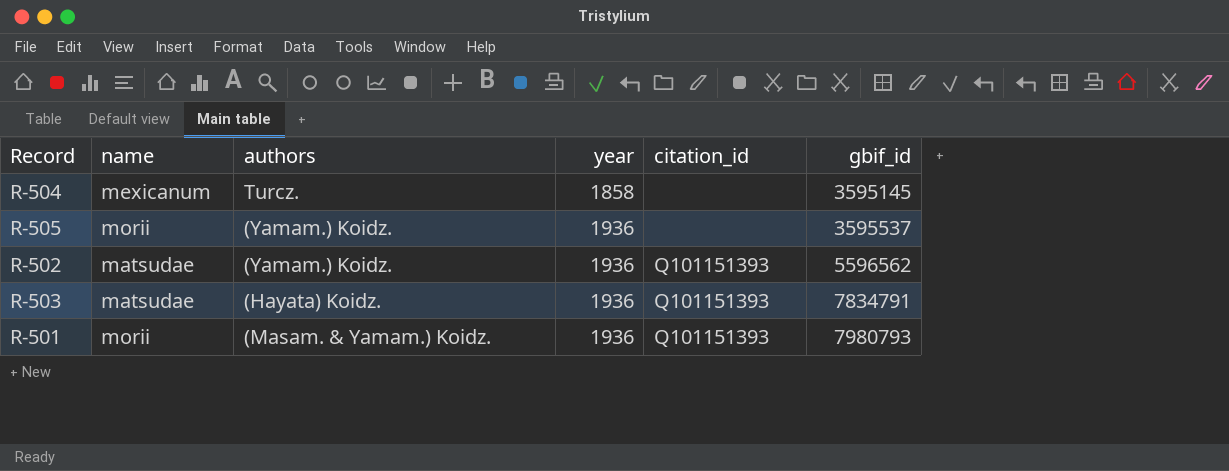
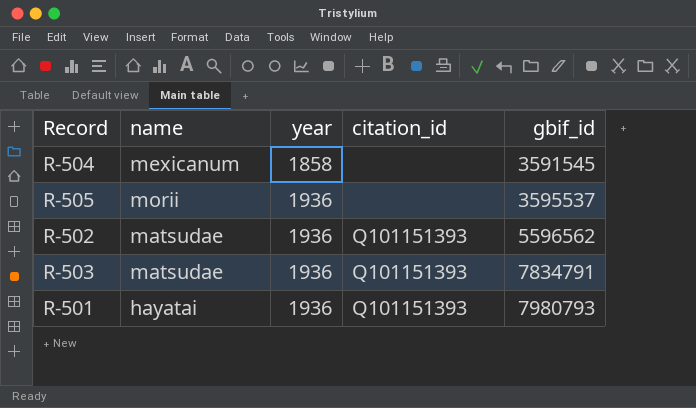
column authors | position: 3 -> none
R-504 | gbif_id: 3595145 -> 3591545
R-501 | name: morii -> hayatai

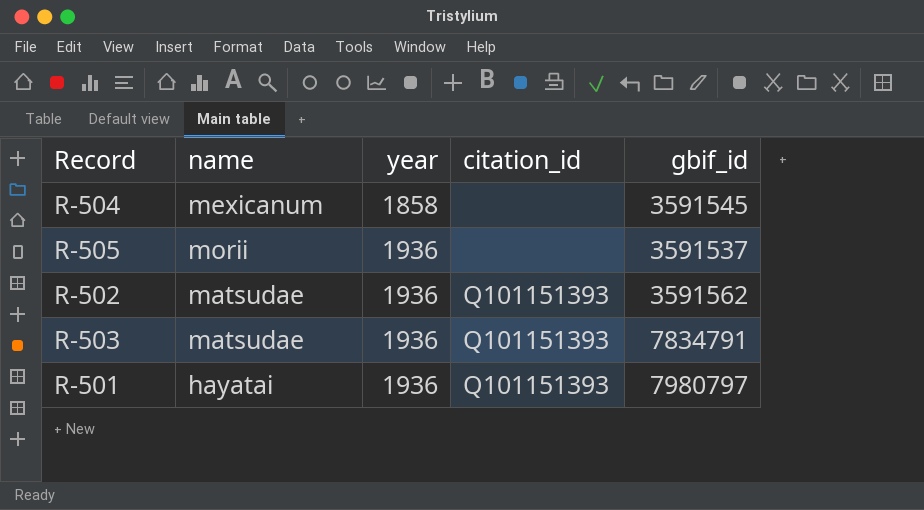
R-505 | gbif_id: 3595537 -> 3591537
R-502 | gbif_id: 5596562 -> 3591562
R-501 | gbif_id: 7980793 -> 7980797

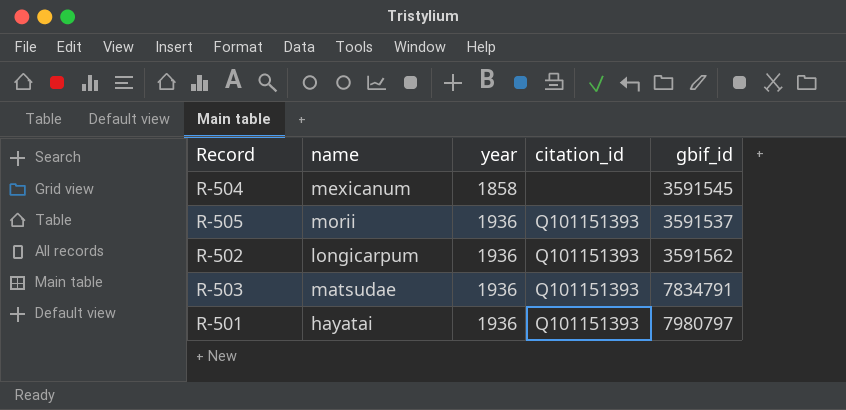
R-505 | citation_id: none -> Q101151393
R-502 | name: matsudae -> longicarpum

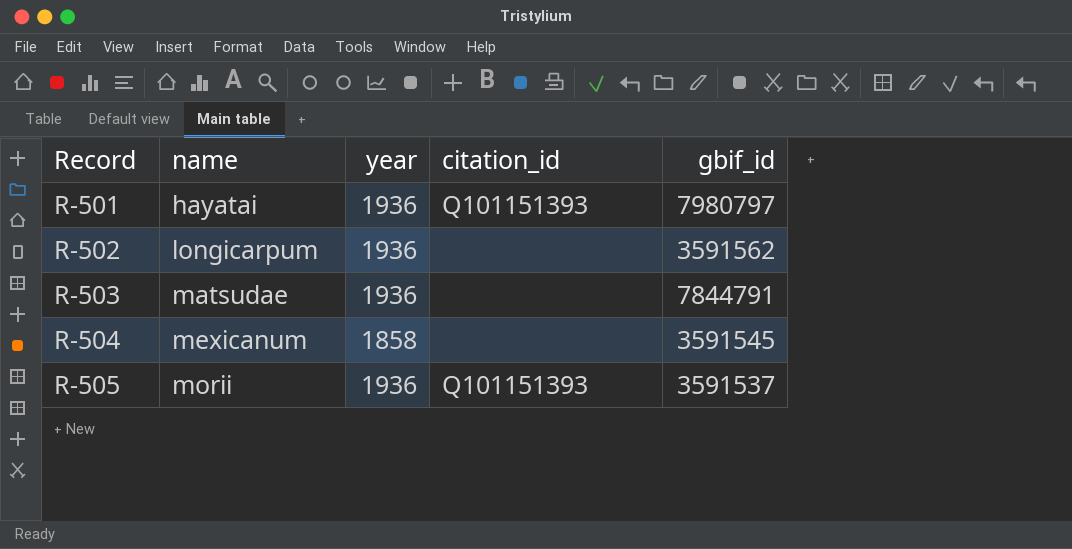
row order: year ascending -> Record ascending
R-502 | citation_id: Q101151393 -> none
R-503 | citation_id: Q101151393 -> none
R-503 | gbif_id: 7834791 -> 7844791

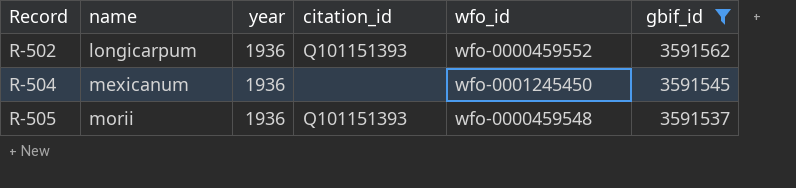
filter: none -> gbif_id <= 3591562
column wfo_id | position: none -> 5
R-502 | citation_id: none -> Q101151393
R-504 | year: 1858 -> 1936

